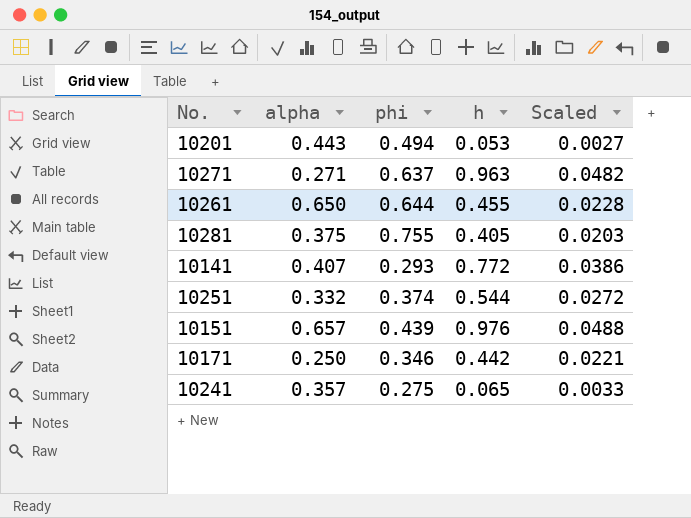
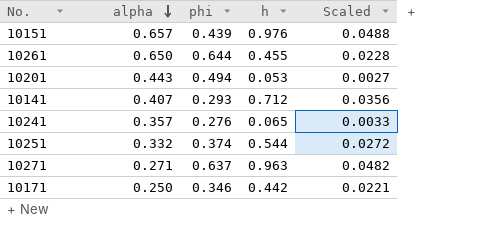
row order: none -> alpha descending
row 10281: 0.375 | 0.755 | 0.405 | 0.0203 -> none
10141 | h: 0.772 -> 0.712
10141 | Scaled: 0.0386 -> 0.0356
10241 | phi: 0.275 -> 0.276

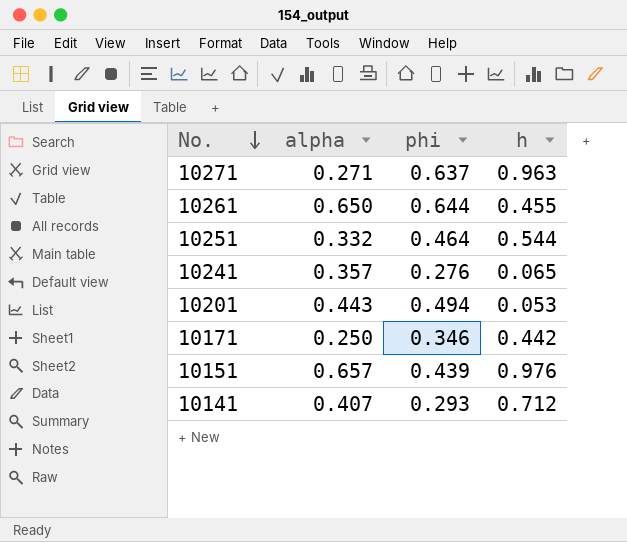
row order: alpha descending -> No. descending
column Scaled | formula: [h] * 0.05 -> none
10251 | phi: 0.374 -> 0.464

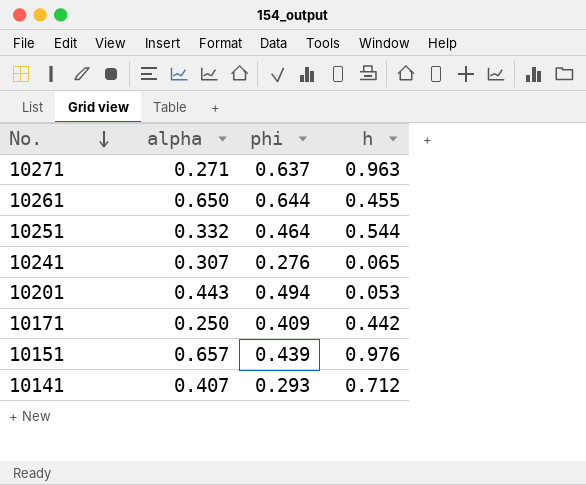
10241 | alpha: 0.357 -> 0.307
10171 | phi: 0.346 -> 0.409

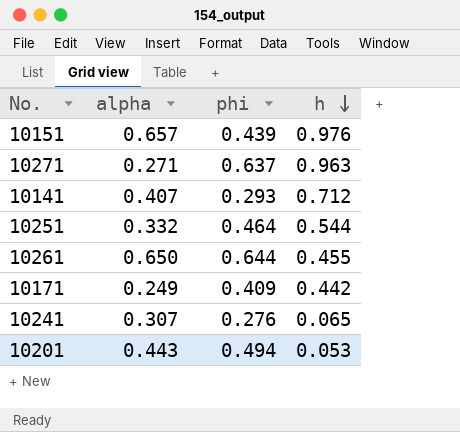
row order: No. descending -> h descending
10171 | alpha: 0.250 -> 0.249

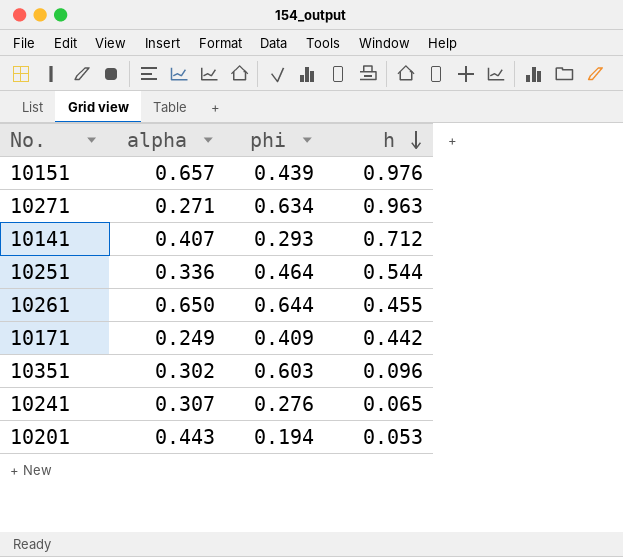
10271 | phi: 0.637 -> 0.634
10251 | alpha: 0.332 -> 0.336
row 10351: none -> 0.302 | 0.603 | 0.096
10201 | phi: 0.494 -> 0.194

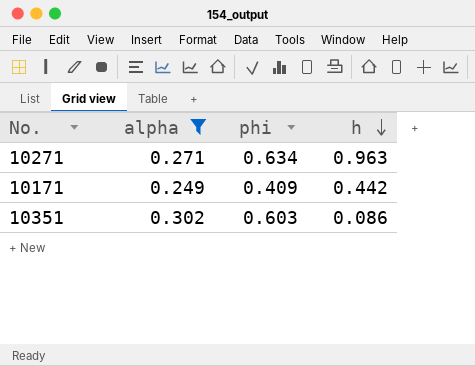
filter: none -> alpha <= 0.302
10351 | h: 0.096 -> 0.086

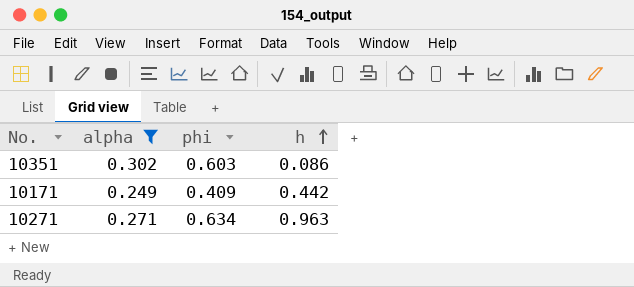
row order: h descending -> h ascending

